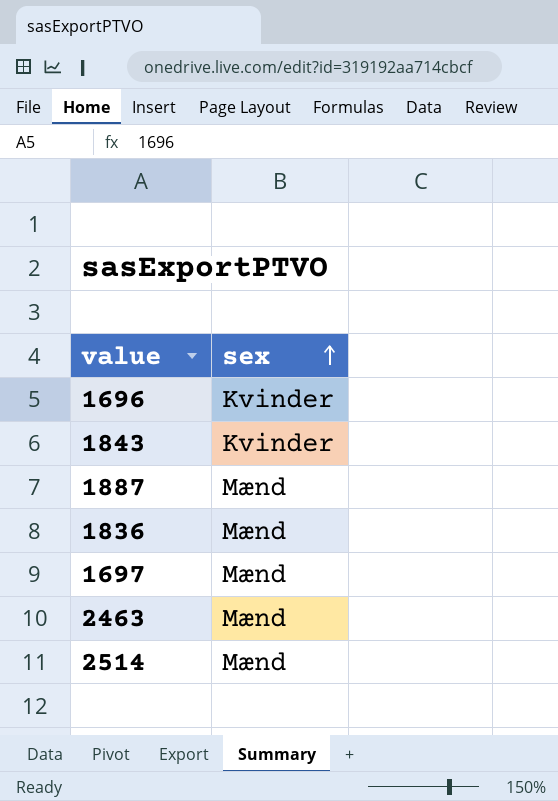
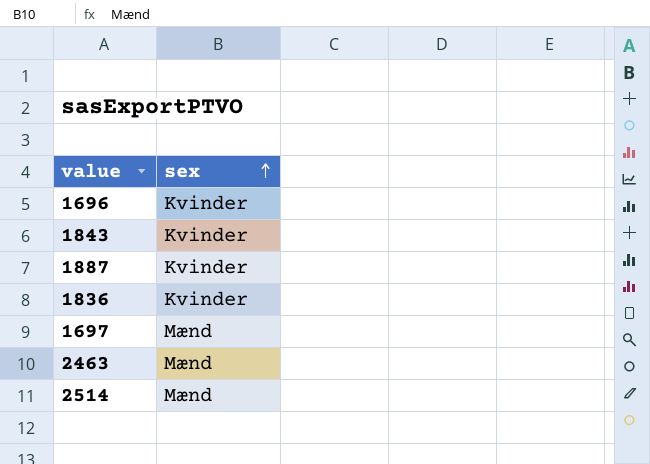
1887 | sex: Mænd -> Kvinder
1836 | sex: Mænd -> Kvinder

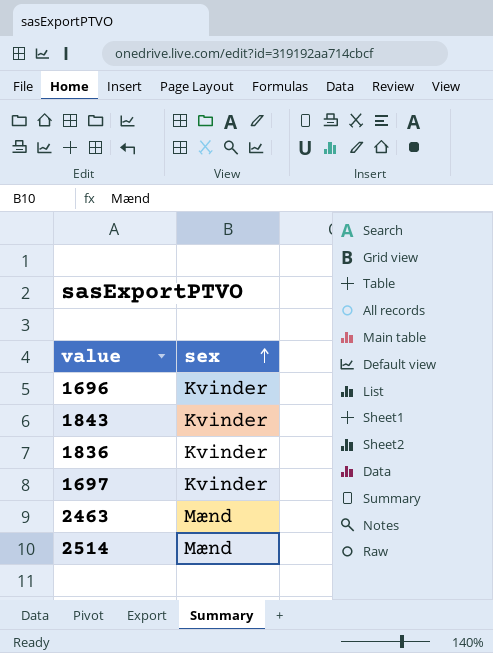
row 1887: Kvinder -> none
1697 | sex: Mænd -> Kvinder

